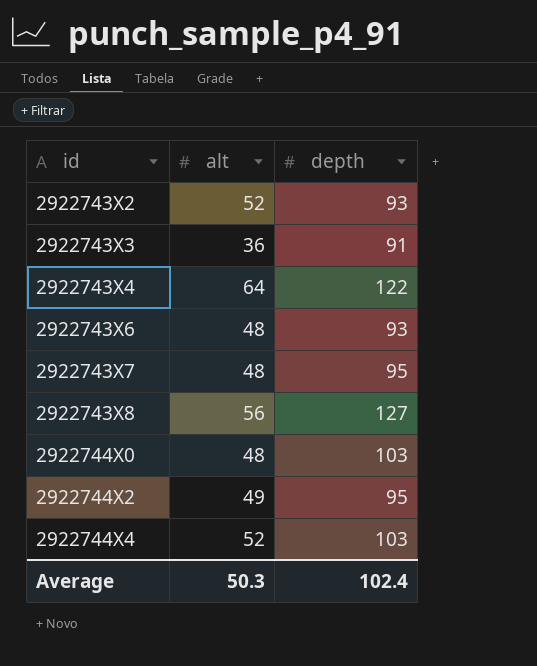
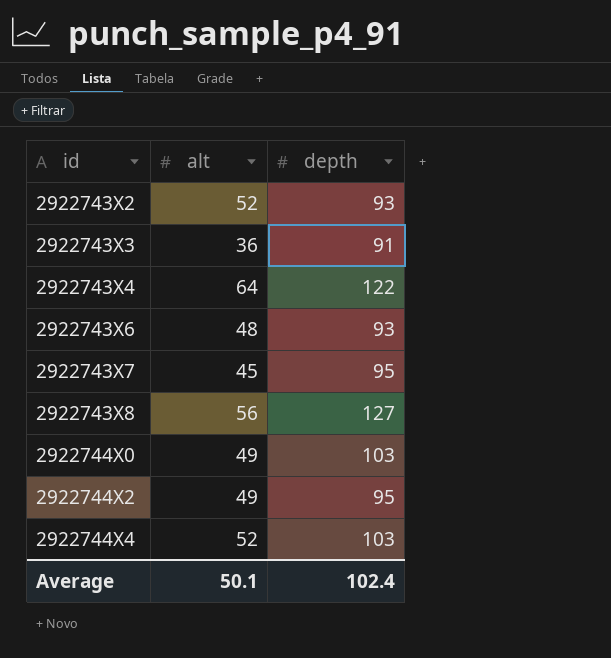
2922743X7 | alt: 48 -> 45
2922744X0 | alt: 48 -> 49
Average | alt: 50.3 -> 50.1

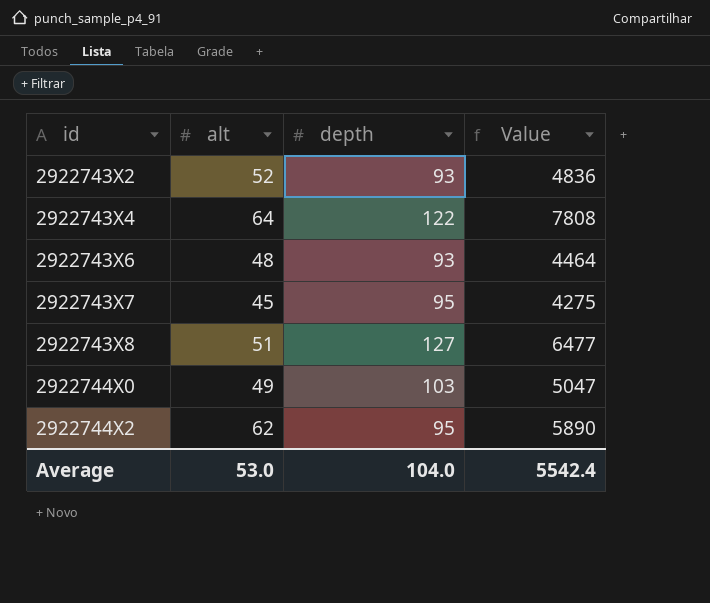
column Value | formula: none -> [alt] * [depth]
row 2922743X3: 36 | 91 -> none
row 2922744X4: 52 | 103 -> none
2922743X8 | alt: 56 -> 51
2922744X2 | alt: 49 -> 62
Average | alt: 50.1 -> 53.0
Average | depth: 102.4 -> 104.0

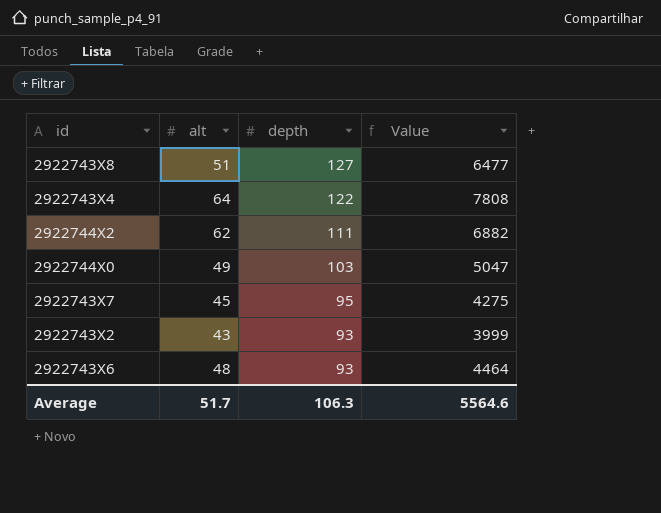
row order: id ascending -> depth descending
2922744X2 | depth: 95 -> 111
2922744X2 | Value: 5890 -> 6882
2922743X2 | alt: 52 -> 43
2922743X2 | Value: 4836 -> 3999
Average | alt: 53.0 -> 51.7
Average | depth: 104.0 -> 106.3
Average | Value: 5542.4 -> 5564.6

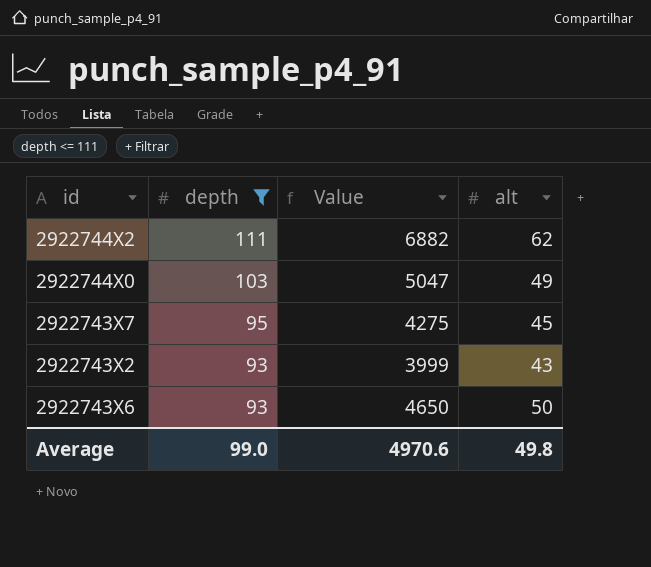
filter: none -> depth <= 111
column alt | position: 2 -> 4
2922743X6 | Value: 4464 -> 4650
2922743X6 | alt: 48 -> 50
Average | depth: 106.3 -> 99.0
Average | Value: 5564.6 -> 4970.6
Average | alt: 51.7 -> 49.8

